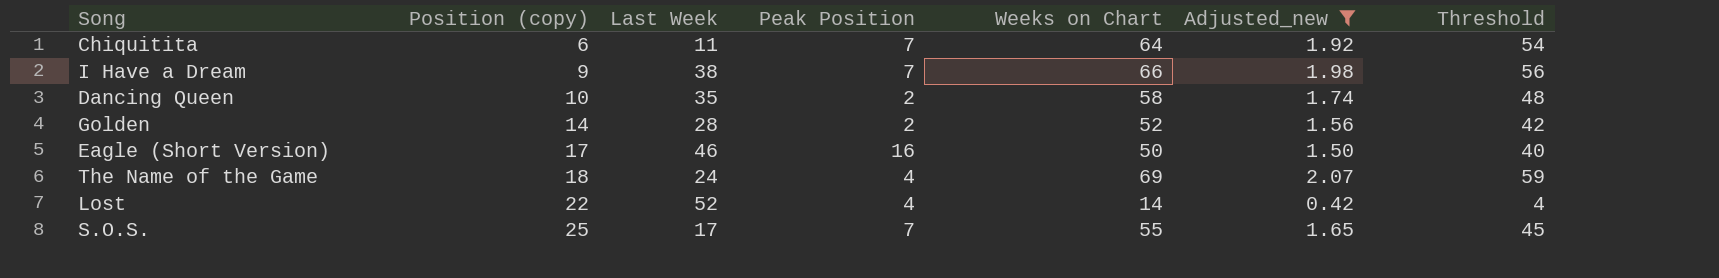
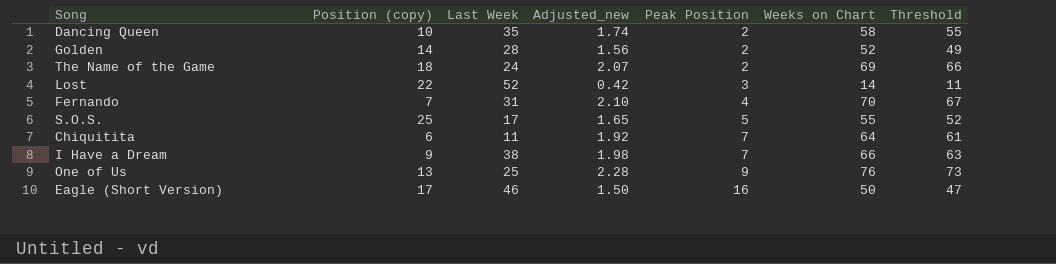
filter: Adjusted_new <= 2.07 -> none
row order: Position (copy) ascending -> Peak Position ascending
column Adjusted_new | position: 6 -> 4
column Threshold | formula: [Weeks on Chart] - 10 -> [Weeks on Chart] - 3
The Name of the Game | Peak Position: 4 -> 2
Lost | Peak Position: 4 -> 3
S.O.S. | Peak Position: 7 -> 5

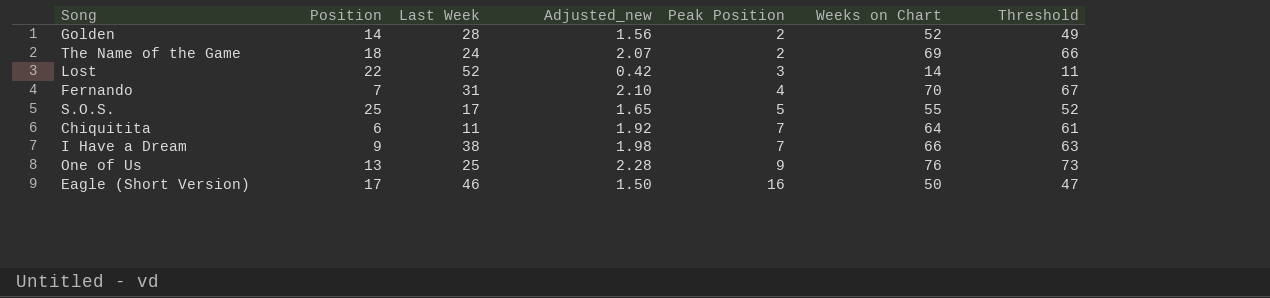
column name: Position (copy) -> Position
row Dancing Queen: 10 | 35 | 1.74 | 2 | 58 | 55 -> none

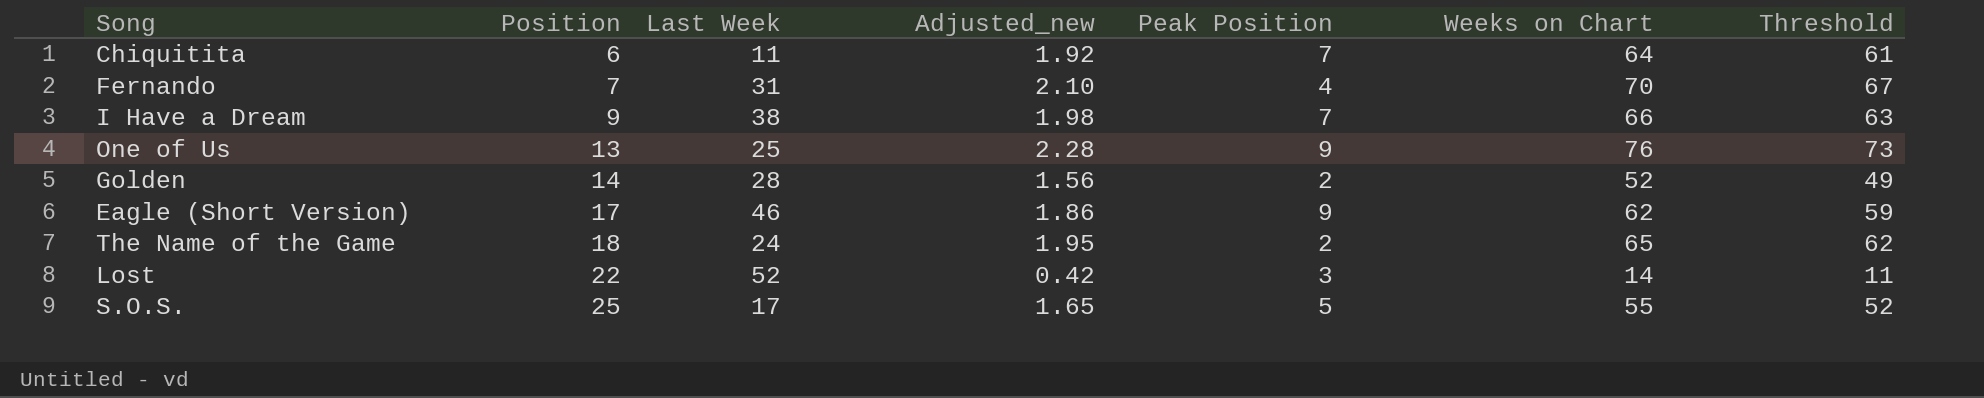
row order: Peak Position ascending -> Position ascending
Eagle (Short Version) | Adjusted_new: 1.50 -> 1.86
Eagle (Short Version) | Peak Position: 16 -> 9
Eagle (Short Version) | Weeks on Chart: 50 -> 62
Eagle (Short Version) | Threshold: 47 -> 59
The Name of the Game | Adjusted_new: 2.07 -> 1.95
The Name of the Game | Weeks on Chart: 69 -> 65
The Name of the Game | Threshold: 66 -> 62

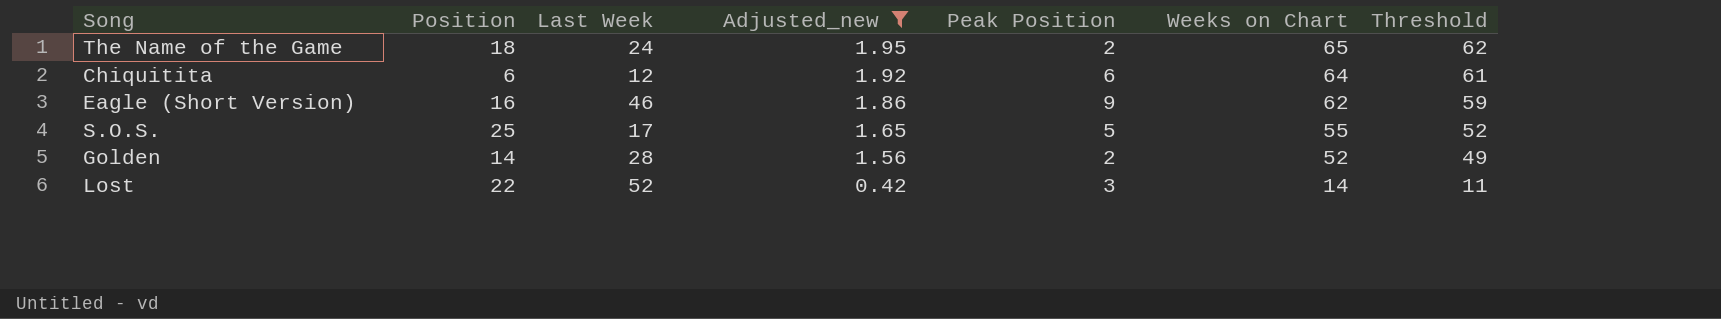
filter: none -> Adjusted_new <= 1.95
row order: Position ascending -> Adjusted_new descending
Chiquitita | Last Week: 11 -> 12
Chiquitita | Peak Position: 7 -> 6
Eagle (Short Version) | Position: 17 -> 16

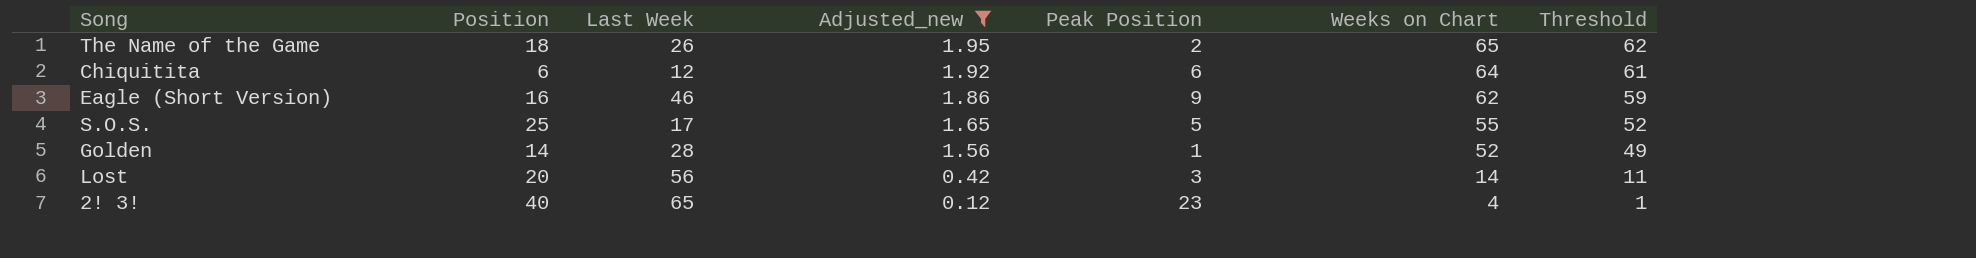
The Name of the Game | Last Week: 24 -> 26
Golden | Peak Position: 2 -> 1
Lost | Position: 22 -> 20
Lost | Last Week: 52 -> 56
row 2! 3!: none -> 40 | 65 | 0.12 | 23 | 4 | 1

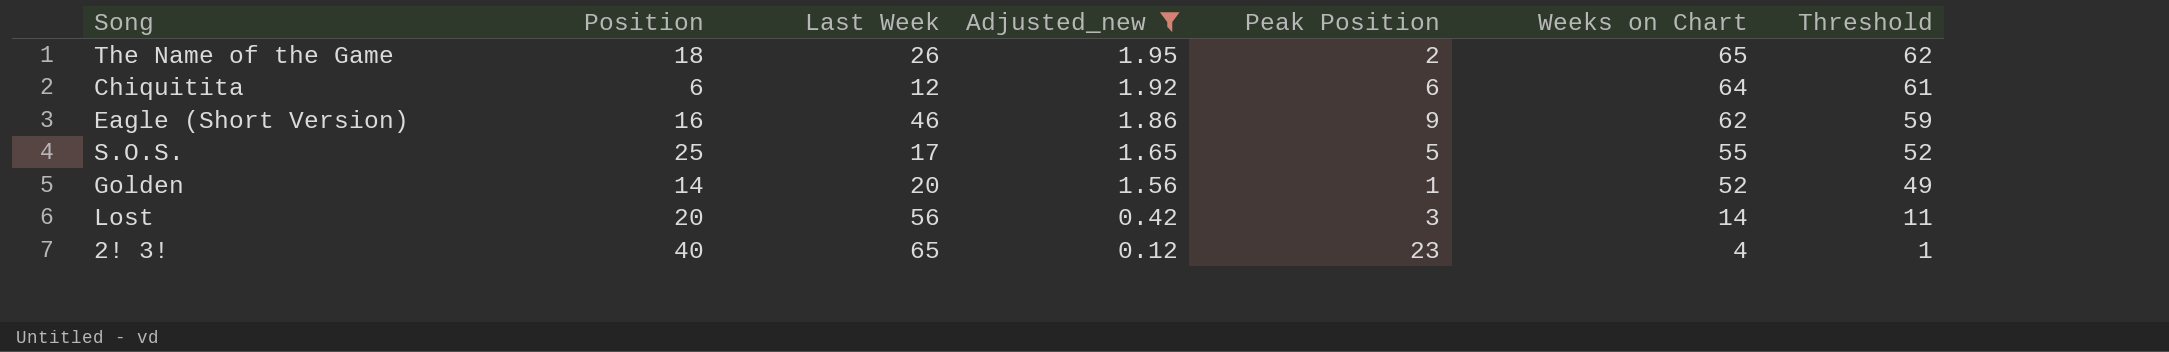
Golden | Last Week: 28 -> 20

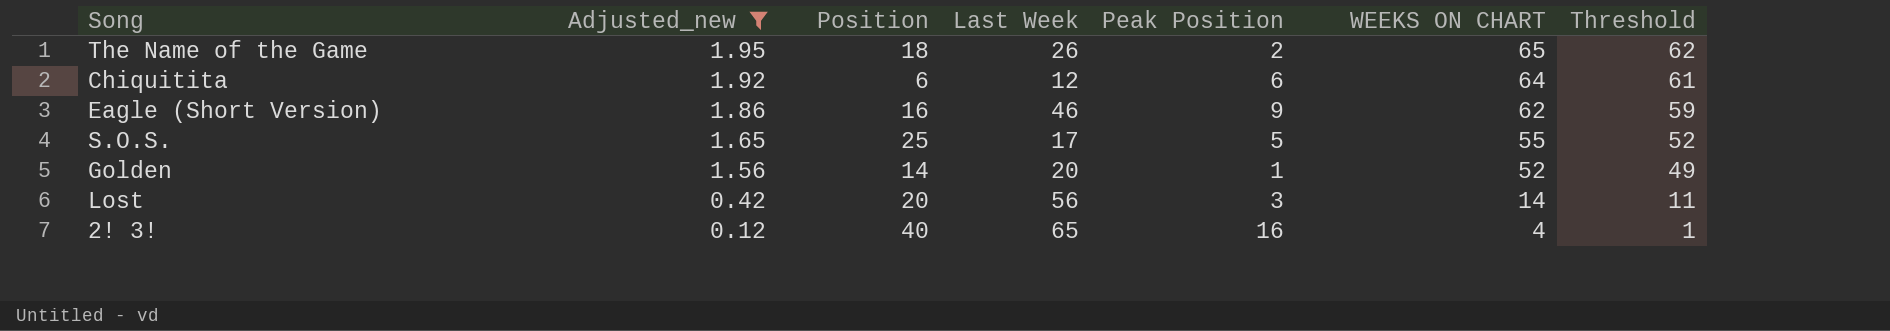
column Adjusted_new | position: 4 -> 2
column name: Weeks on Chart -> WEEKS ON CHART
2! 3! | Peak Position: 23 -> 16

